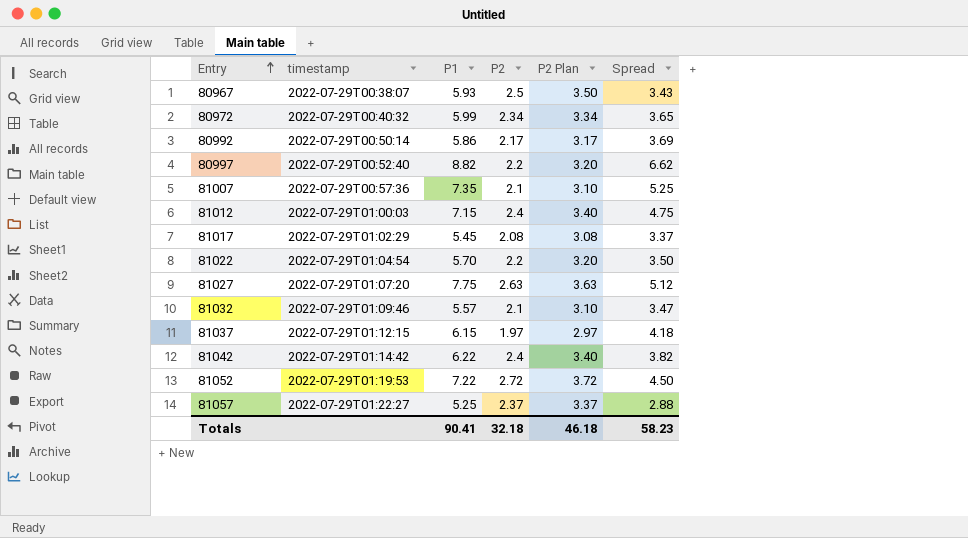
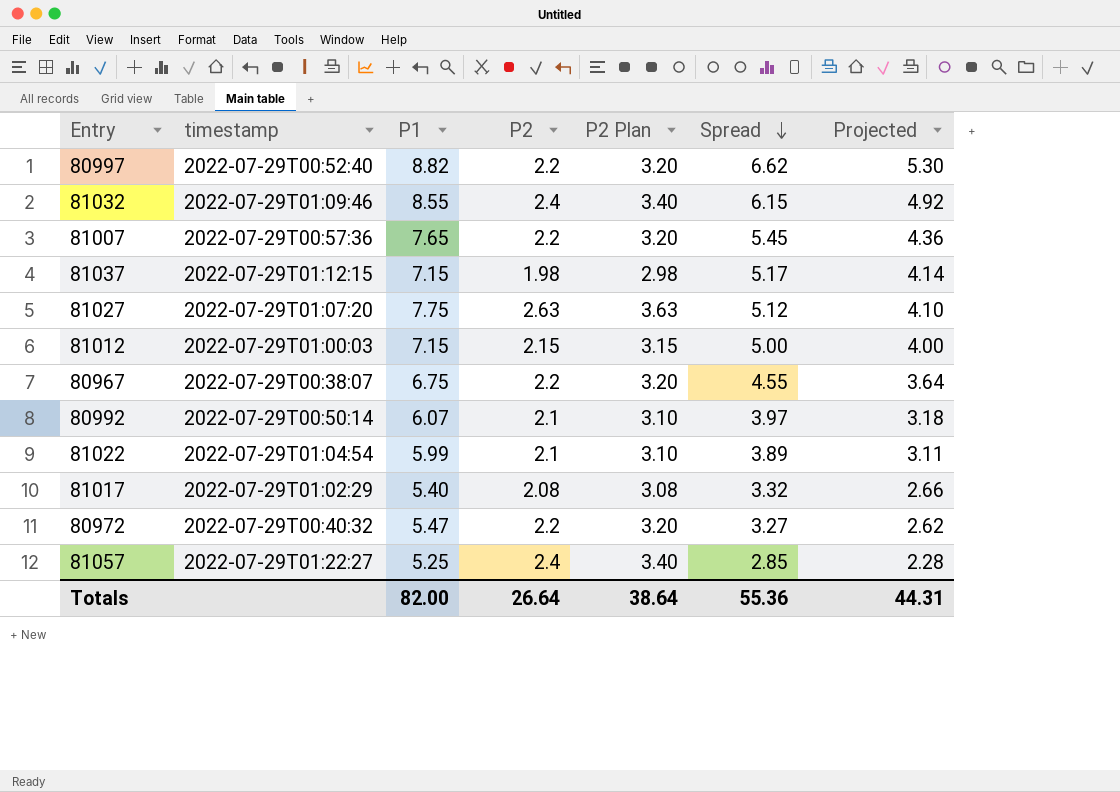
row order: Entry ascending -> Spread descending
column Projected | formula: none -> [Spread] * 0.8
row 81042: 2022-07-29T01:14:42 | 6.22 | 2.4 | 3.40 | 3.82 -> none
row 81052: 2022-07-29T01:19:53 | 7.22 | 2.72 | 3.72 | 4.50 -> none
81032 | P1: 5.57 -> 8.55
81032 | P2: 2.1 -> 2.4
81032 | P2 Plan: 3.10 -> 3.40
81032 | Spread: 3.47 -> 6.15
81007 | P1: 7.35 -> 7.65
81007 | P2: 2.1 -> 2.2
81007 | P2 Plan: 3.10 -> 3.20
81007 | Spread: 5.25 -> 5.45
81037 | P1: 6.15 -> 7.15
81037 | P2: 1.97 -> 1.98
81037 | P2 Plan: 2.97 -> 2.98
81037 | Spread: 4.18 -> 5.17
81012 | P2: 2.4 -> 2.15
81012 | P2 Plan: 3.40 -> 3.15
81012 | Spread: 4.75 -> 5.00
80967 | P1: 5.93 -> 6.75
80967 | P2: 2.5 -> 2.2
80967 | P2 Plan: 3.50 -> 3.20
80967 | Spread: 3.43 -> 4.55
80992 | P1: 5.86 -> 6.07
80992 | P2: 2.17 -> 2.1
80992 | P2 Plan: 3.17 -> 3.10
80992 | Spread: 3.69 -> 3.97
81022 | P1: 5.70 -> 5.99
81022 | P2: 2.2 -> 2.1
81022 | P2 Plan: 3.20 -> 3.10
81022 | Spread: 3.50 -> 3.89
81017 | P1: 5.45 -> 5.40
81017 | Spread: 3.37 -> 3.32
80972 | P1: 5.99 -> 5.47
80972 | P2: 2.34 -> 2.2
80972 | P2 Plan: 3.34 -> 3.20
80972 | Spread: 3.65 -> 3.27
81057 | P2: 2.37 -> 2.4
81057 | P2 Plan: 3.37 -> 3.40
81057 | Spread: 2.88 -> 2.85
Totals | P1: 90.41 -> 82.00
Totals | P2: 32.18 -> 26.64
Totals | P2 Plan: 46.18 -> 38.64
Totals | Spread: 58.23 -> 55.36

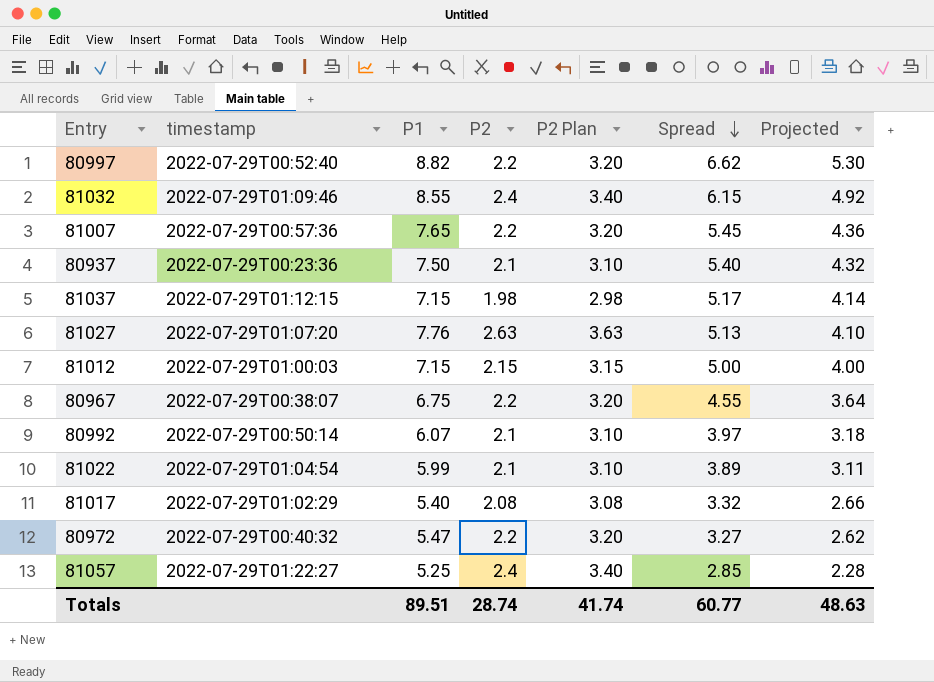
row 80937: none -> 2022-07-29T00:23:36 | 7.50 | 2.1 | 3.10 | 5.40 | 4.32
81027 | P1: 7.75 -> 7.76
81027 | Spread: 5.12 -> 5.13
Totals | P1: 82.00 -> 89.51
Totals | P2: 26.64 -> 28.74
Totals | P2 Plan: 38.64 -> 41.74
Totals | Spread: 55.36 -> 60.77
Totals | Projected: 44.31 -> 48.63

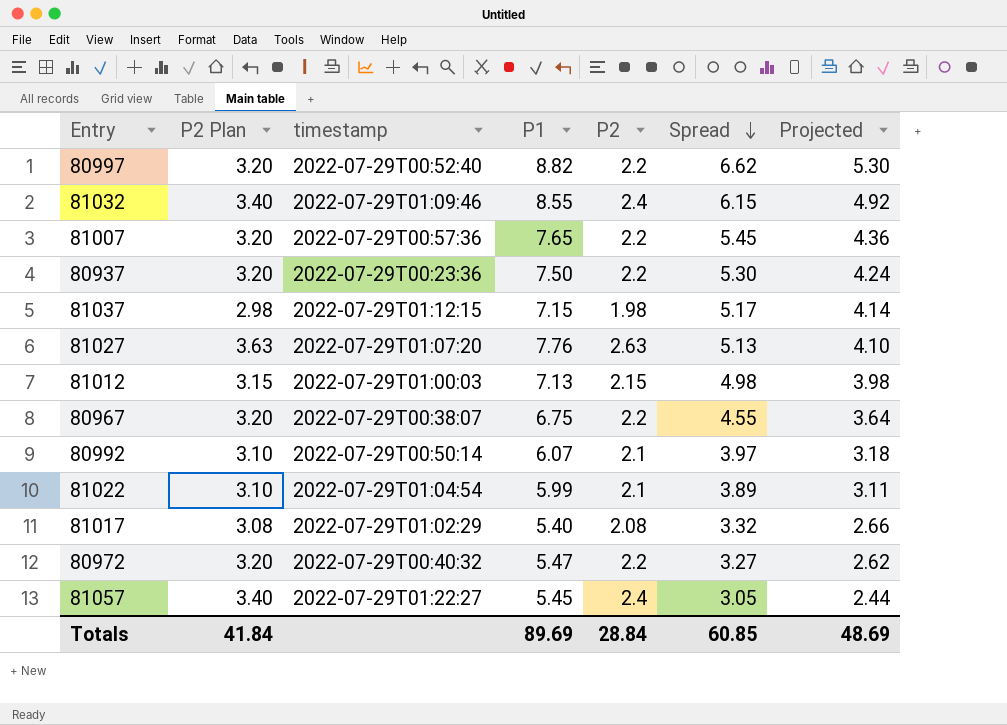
column P2 Plan | position: 5 -> 2
80937 | P2 Plan: 3.10 -> 3.20
80937 | P2: 2.1 -> 2.2
80937 | Spread: 5.40 -> 5.30
80937 | Projected: 4.32 -> 4.24
81012 | P1: 7.15 -> 7.13
81012 | Spread: 5.00 -> 4.98
81012 | Projected: 4.00 -> 3.98
81057 | P1: 5.25 -> 5.45
81057 | Spread: 2.85 -> 3.05
81057 | Projected: 2.28 -> 2.44
Totals | P2 Plan: 41.74 -> 41.84
Totals | P1: 89.51 -> 89.69
Totals | P2: 28.74 -> 28.84
Totals | Spread: 60.77 -> 60.85
Totals | Projected: 48.63 -> 48.69

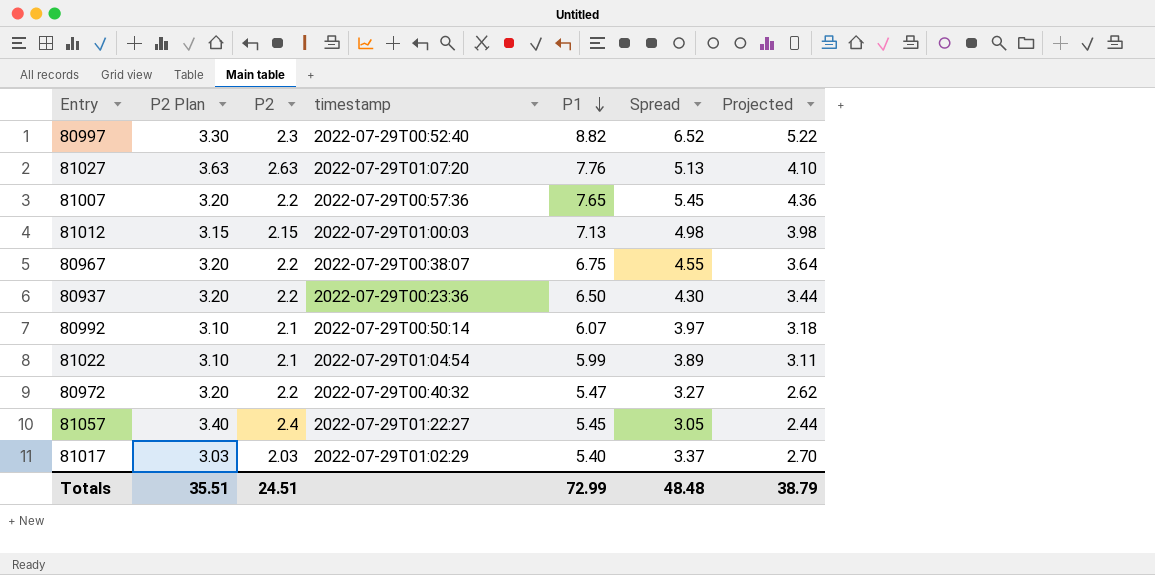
row order: Spread descending -> P1 descending
column P2 | position: 5 -> 3
row 81032: 3.40 | 2022-07-29T01:09:46 | 8.55 | 2.4 | 6.15 | 4.92 -> none
row 81037: 2.98 | 2022-07-29T01:12:15 | 7.15 | 1.98 | 5.17 | 4.14 -> none
80997 | P2 Plan: 3.20 -> 3.30
80997 | P2: 2.2 -> 2.3
80997 | Spread: 6.62 -> 6.52
80997 | Projected: 5.30 -> 5.22
80937 | P1: 7.50 -> 6.50
80937 | Spread: 5.30 -> 4.30
80937 | Projected: 4.24 -> 3.44
81017 | P2 Plan: 3.08 -> 3.03
81017 | P2: 2.08 -> 2.03
81017 | Spread: 3.32 -> 3.37
81017 | Projected: 2.66 -> 2.70
Totals | P2 Plan: 41.84 -> 35.51
Totals | P2: 28.84 -> 24.51
Totals | P1: 89.69 -> 72.99
Totals | Spread: 60.85 -> 48.48
Totals | Projected: 48.69 -> 38.79

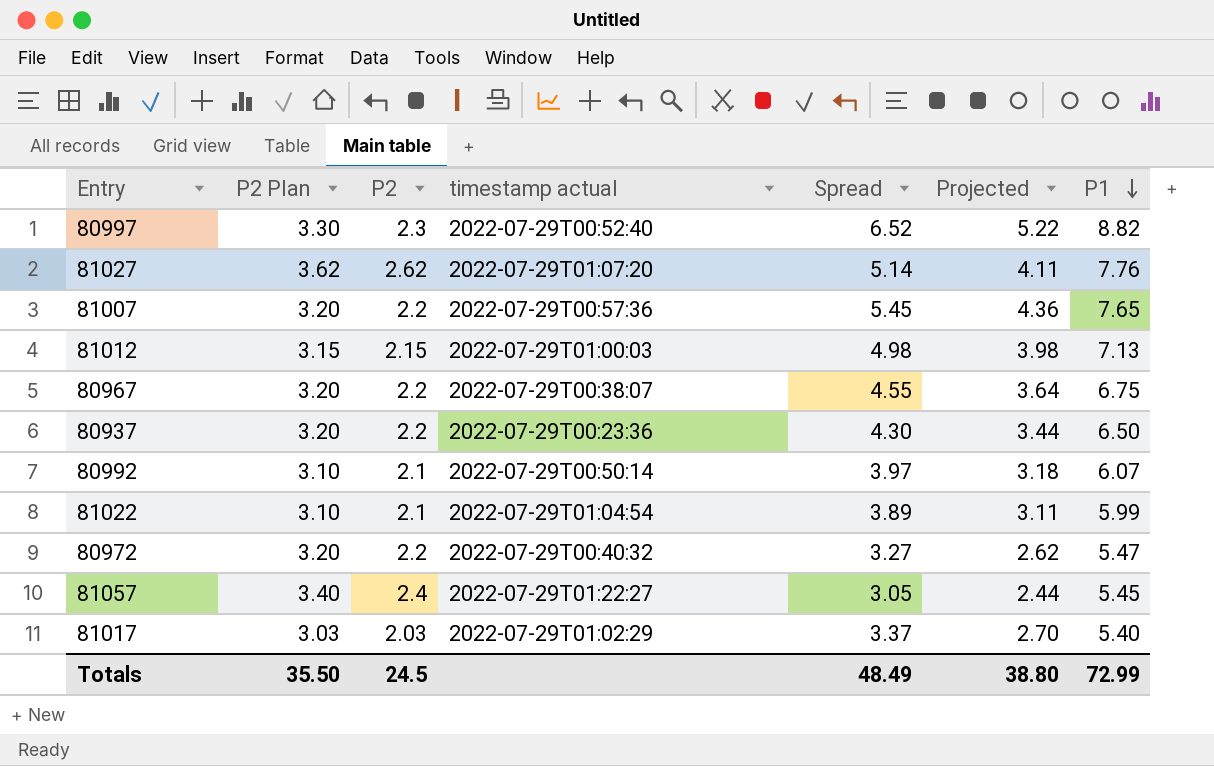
column name: timestamp -> timestamp actual
column P1 | position: 5 -> 7
81027 | P2 Plan: 3.63 -> 3.62
81027 | P2: 2.63 -> 2.62
81027 | Spread: 5.13 -> 5.14
81027 | Projected: 4.10 -> 4.11
Totals | P2 Plan: 35.51 -> 35.50
Totals | P2: 24.51 -> 24.5
Totals | Spread: 48.48 -> 48.49
Totals | Projected: 38.79 -> 38.80

